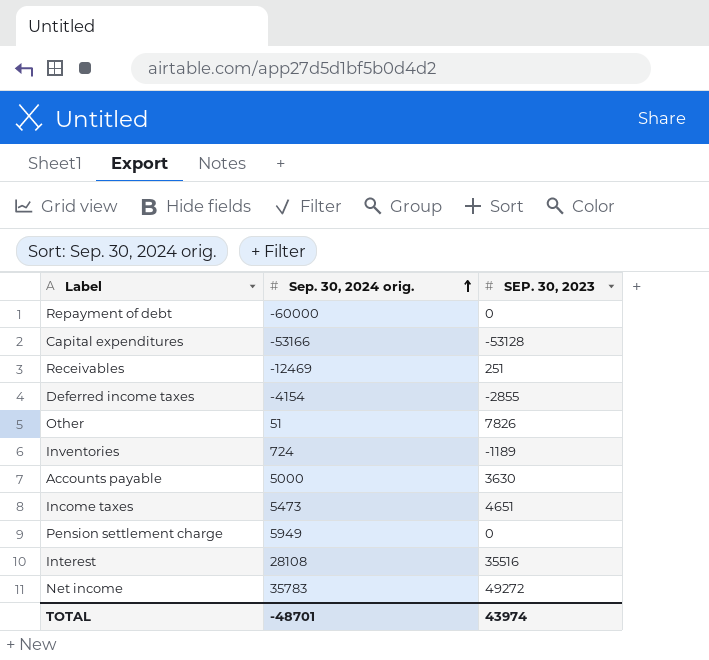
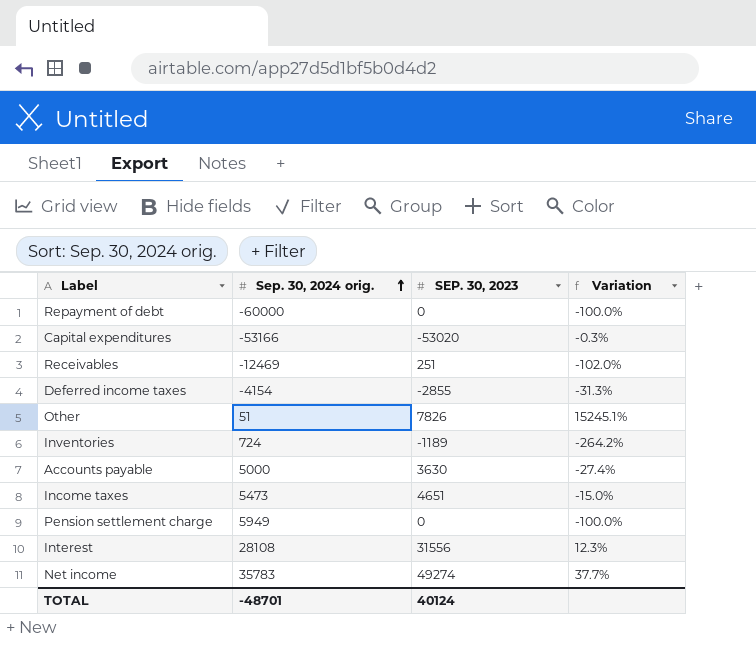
column Variation | formula: none -> ([SEP. 30, 2023] - [Sep. 30, 2024 orig.]) / [Sep. 30, 2024 orig.]
Capital expenditures | SEP. 30, 2023: -53128 -> -53020
Interest | SEP. 30, 2023: 35516 -> 31556
Net income | SEP. 30, 2023: 49272 -> 49274
TOTAL | SEP. 30, 2023: 43974 -> 40124

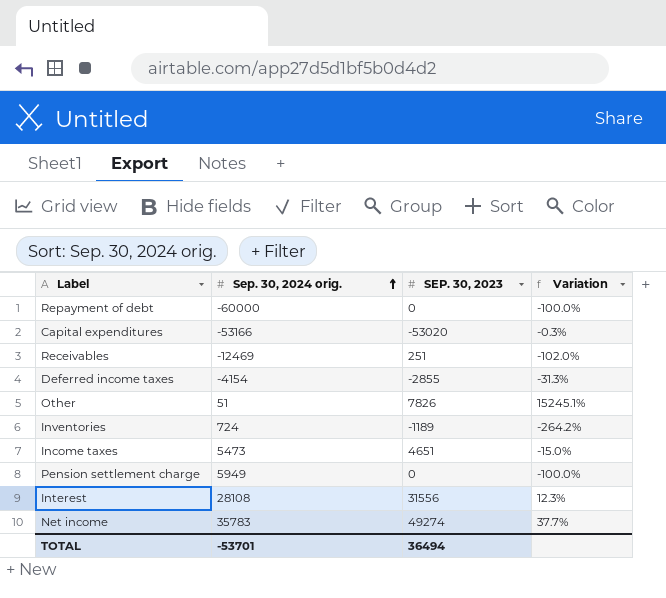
row Accounts payable: 5000 | 3630 | -27.4% -> none
TOTAL | Sep. 30, 2024 orig.: -48701 -> -53701
TOTAL | SEP. 30, 2023: 40124 -> 36494

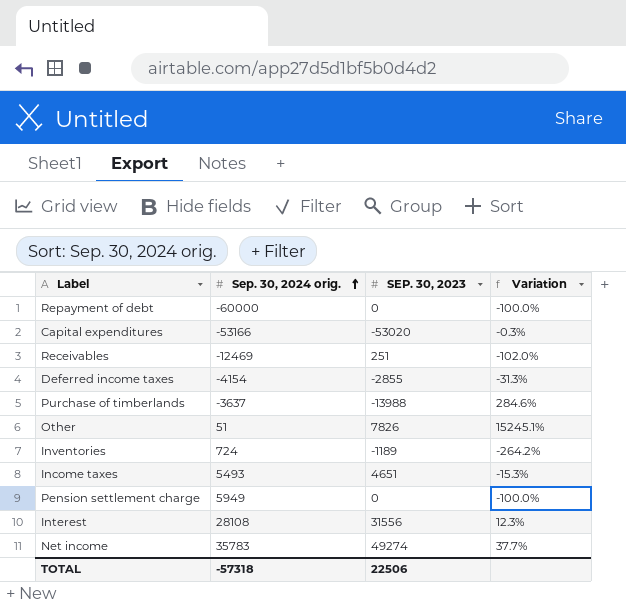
row Purchase of timberlands: none -> -3637 | -13988 | 284.6%
Income taxes | Sep. 30, 2024 orig.: 5473 -> 5493
Income taxes | Variation: -15.0% -> -15.3%
TOTAL | Sep. 30, 2024 orig.: -53701 -> -57318
TOTAL | SEP. 30, 2023: 36494 -> 22506

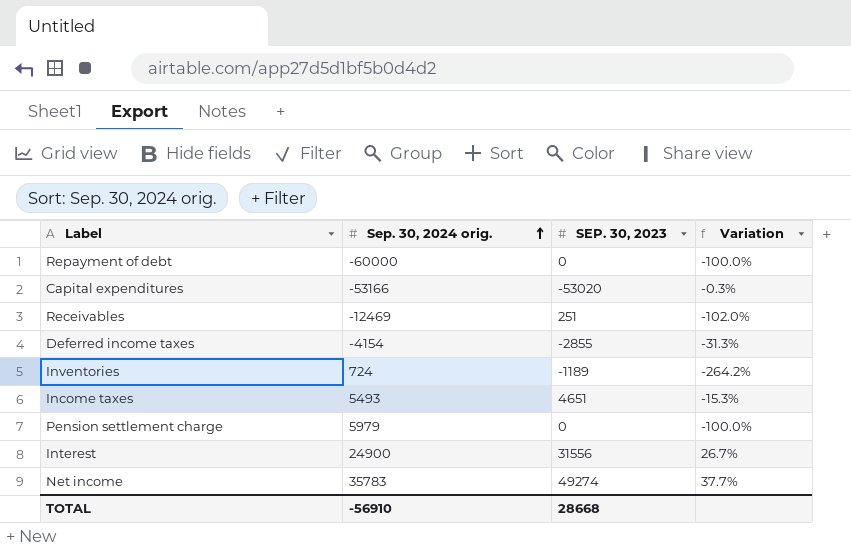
row Purchase of timberlands: -3637 | -13988 | 284.6% -> none
row Other: 51 | 7826 | 15245.1% -> none
Pension settlement charge | Sep. 30, 2024 orig.: 5949 -> 5979
Interest | Sep. 30, 2024 orig.: 28108 -> 24900
Interest | Variation: 12.3% -> 26.7%
TOTAL | Sep. 30, 2024 orig.: -57318 -> -56910
TOTAL | SEP. 30, 2023: 22506 -> 28668

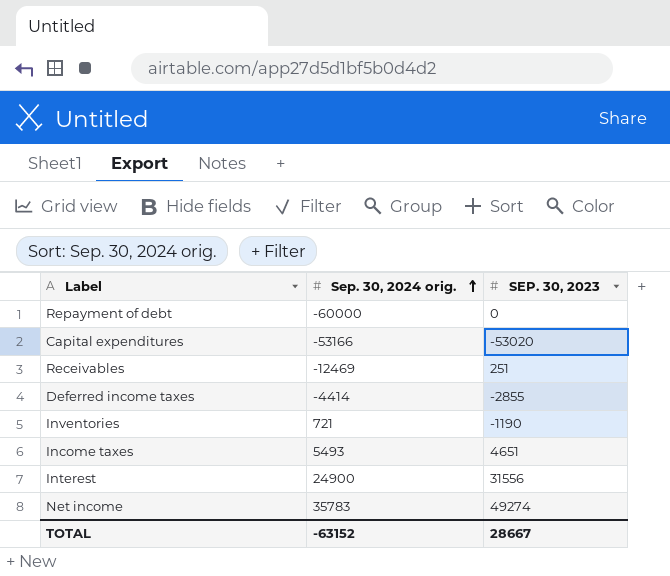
column Variation | formula: ([SEP. 30, 2023] - [Sep. 30, 2024 orig.]) / [Sep. 30, 2024 orig.] -> none
row Pension settlement charge: 5979 | 0 | -100.0% -> none
Deferred income taxes | Sep. 30, 2024 orig.: -4154 -> -4414
Inventories | Sep. 30, 2024 orig.: 724 -> 721
Inventories | SEP. 30, 2023: -1189 -> -1190
TOTAL | Sep. 30, 2024 orig.: -56910 -> -63152
TOTAL | SEP. 30, 2023: 28668 -> 28667

